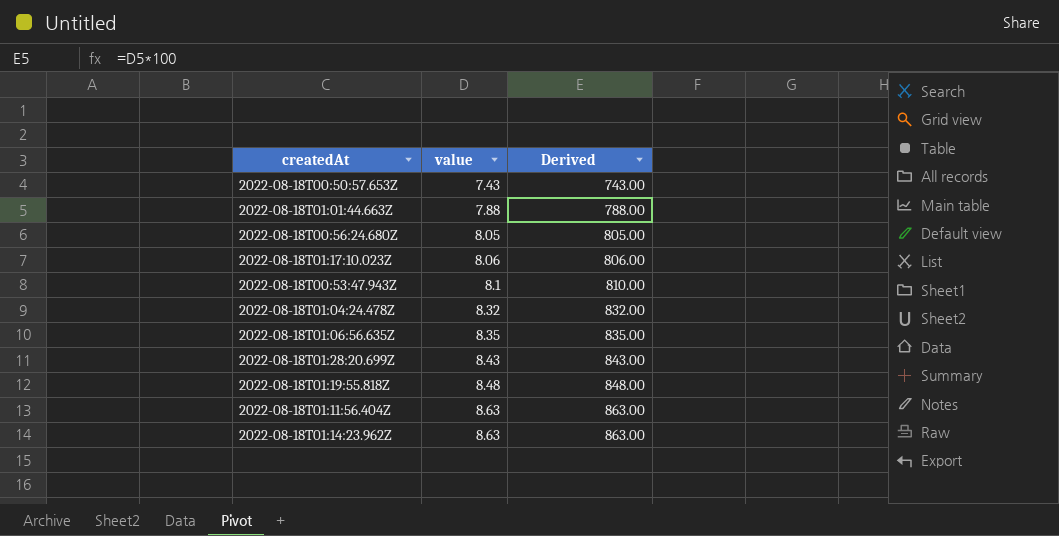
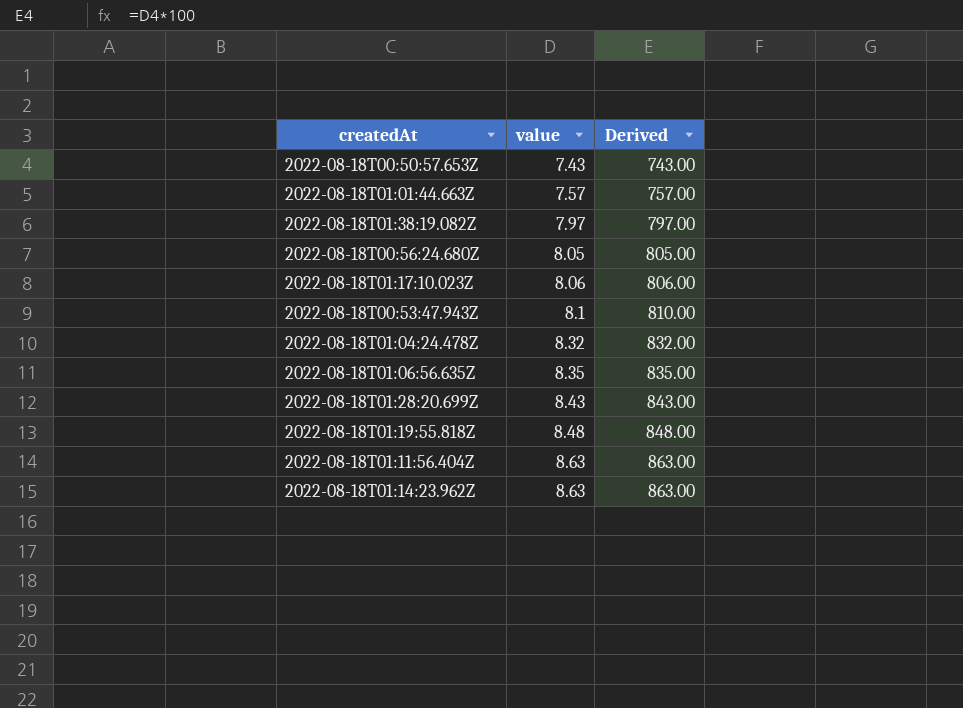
2022-08-18T01:01:44.663Z | value: 7.88 -> 7.57
2022-08-18T01:01:44.663Z | Derived: 788.00 -> 757.00
row 2022-08-18T01:38:19.082Z: none -> 7.97 | 797.00

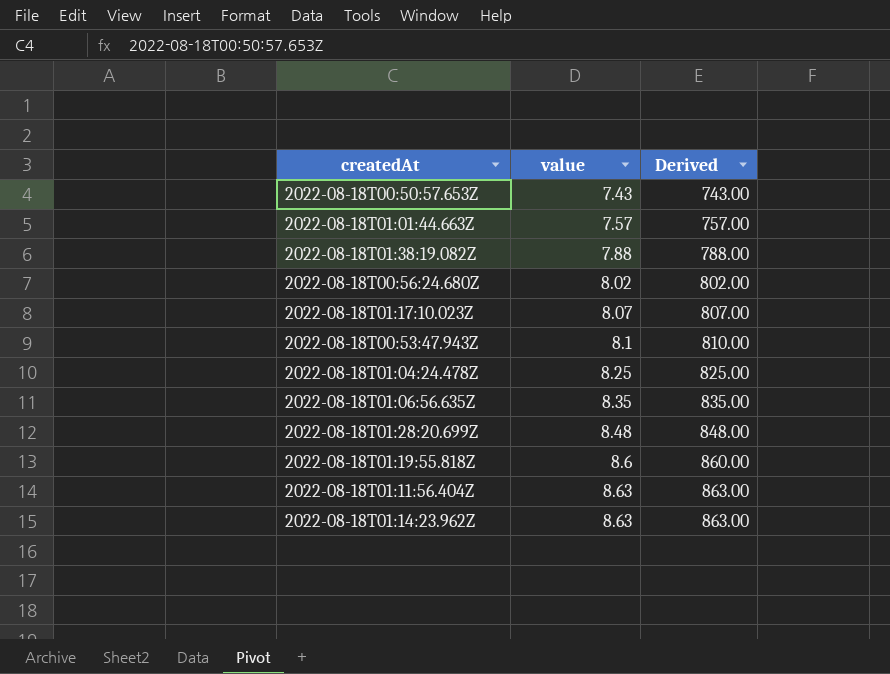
2022-08-18T01:38:19.082Z | value: 7.97 -> 7.88
2022-08-18T01:38:19.082Z | Derived: 797.00 -> 788.00
2022-08-18T00:56:24.680Z | value: 8.05 -> 8.02
2022-08-18T00:56:24.680Z | Derived: 805.00 -> 802.00
2022-08-18T01:17:10.023Z | value: 8.06 -> 8.07
2022-08-18T01:17:10.023Z | Derived: 806.00 -> 807.00
2022-08-18T01:04:24.478Z | value: 8.32 -> 8.25
2022-08-18T01:04:24.478Z | Derived: 832.00 -> 825.00
2022-08-18T01:28:20.699Z | value: 8.43 -> 8.48
2022-08-18T01:28:20.699Z | Derived: 843.00 -> 848.00
2022-08-18T01:19:55.818Z | value: 8.48 -> 8.6
2022-08-18T01:19:55.818Z | Derived: 848.00 -> 860.00

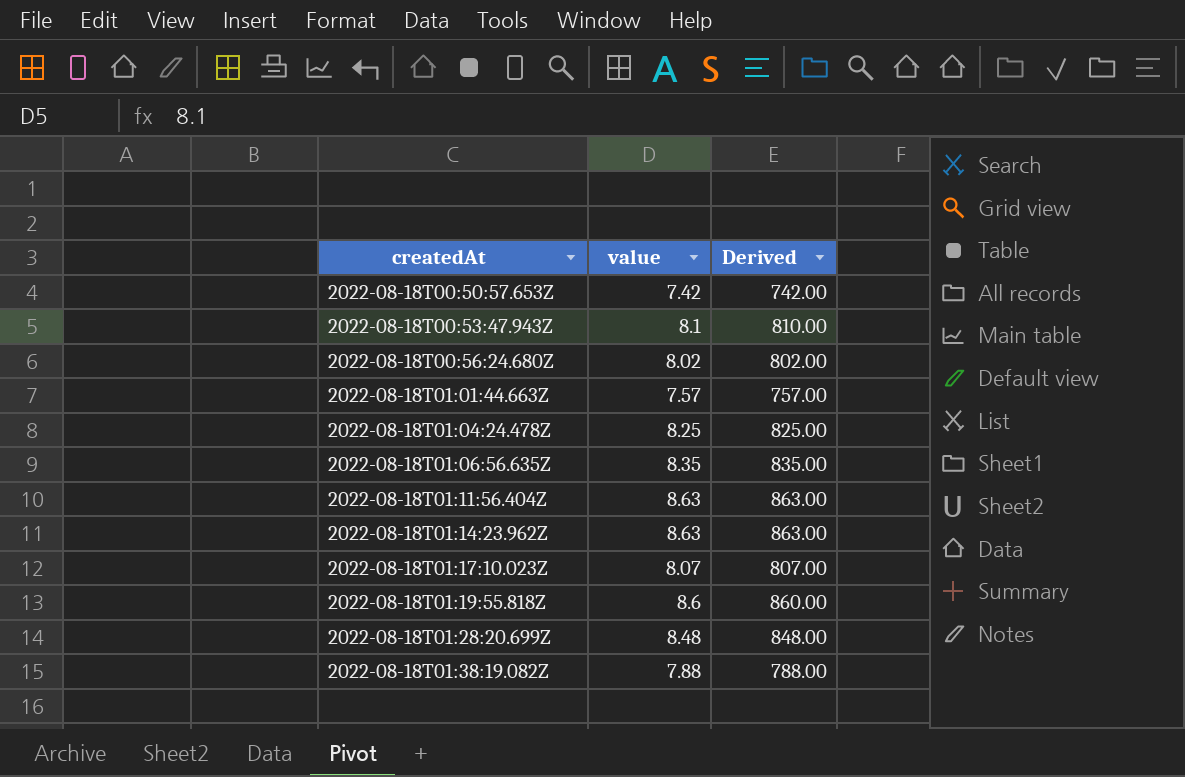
row order: value ascending -> createdAt ascending
2022-08-18T00:50:57.653Z | value: 7.43 -> 7.42
2022-08-18T00:50:57.653Z | Derived: 743.00 -> 742.00

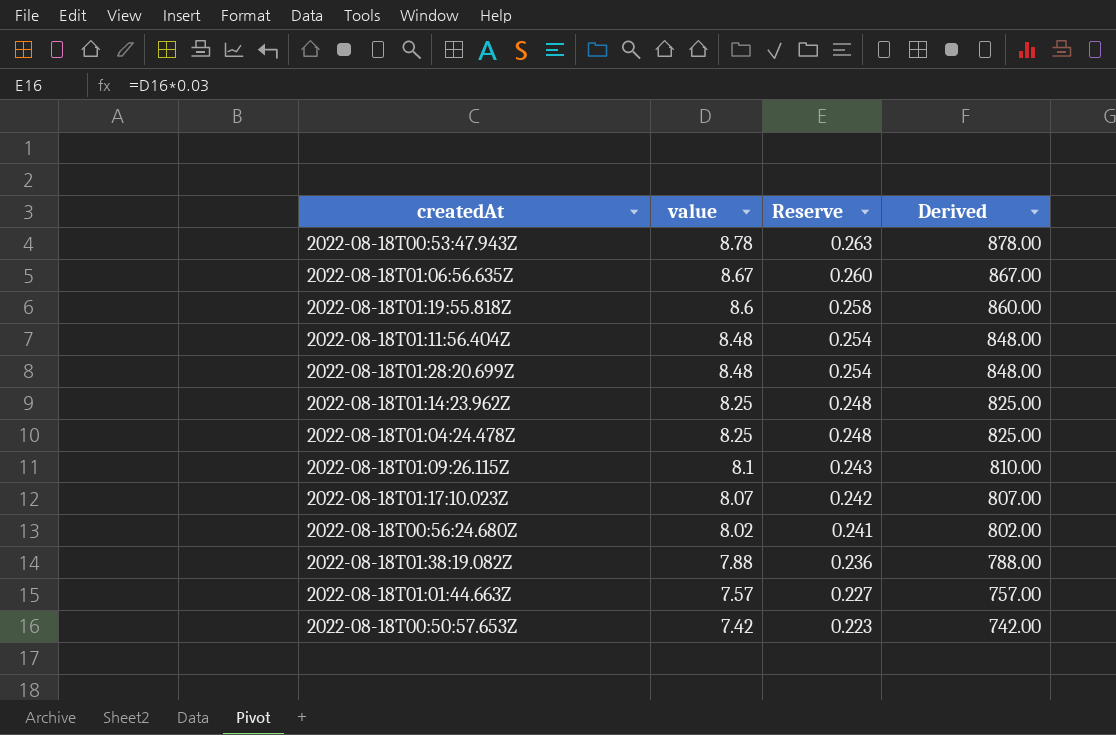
row order: createdAt ascending -> value descending
column Reserve | formula: none -> [value] * 0.03
2022-08-18T00:53:47.943Z | value: 8.1 -> 8.78
2022-08-18T00:53:47.943Z | Derived: 810.00 -> 878.00
2022-08-18T01:06:56.635Z | value: 8.35 -> 8.67
2022-08-18T01:06:56.635Z | Derived: 835.00 -> 867.00
2022-08-18T01:11:56.404Z | value: 8.63 -> 8.48
2022-08-18T01:11:56.404Z | Derived: 863.00 -> 848.00
2022-08-18T01:14:23.962Z | value: 8.63 -> 8.25
2022-08-18T01:14:23.962Z | Derived: 863.00 -> 825.00
row 2022-08-18T01:09:26.115Z: none -> 8.1 | 0.243 | 810.00

